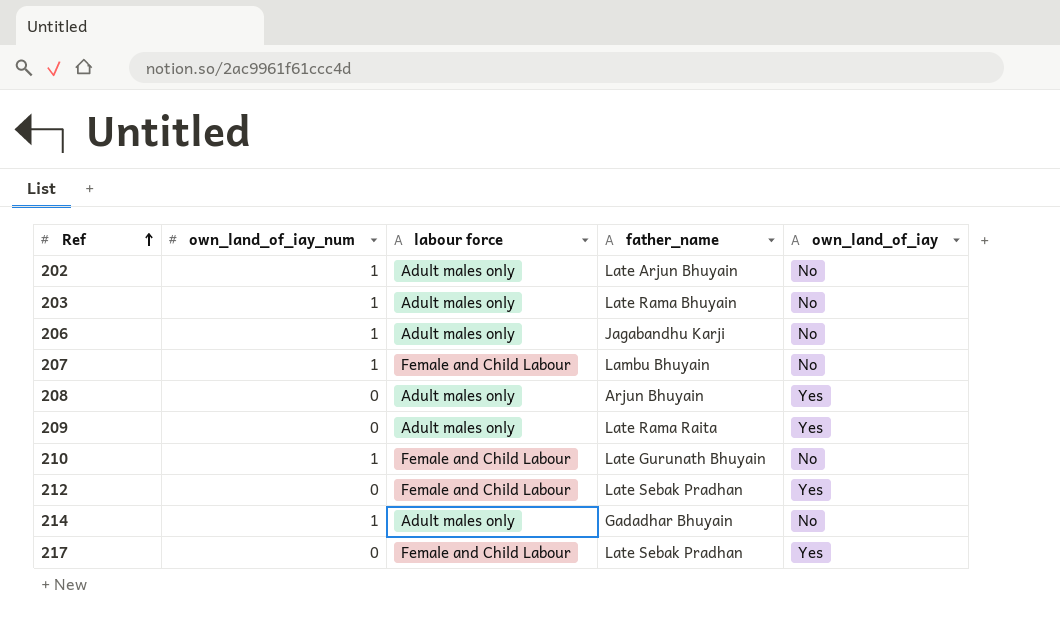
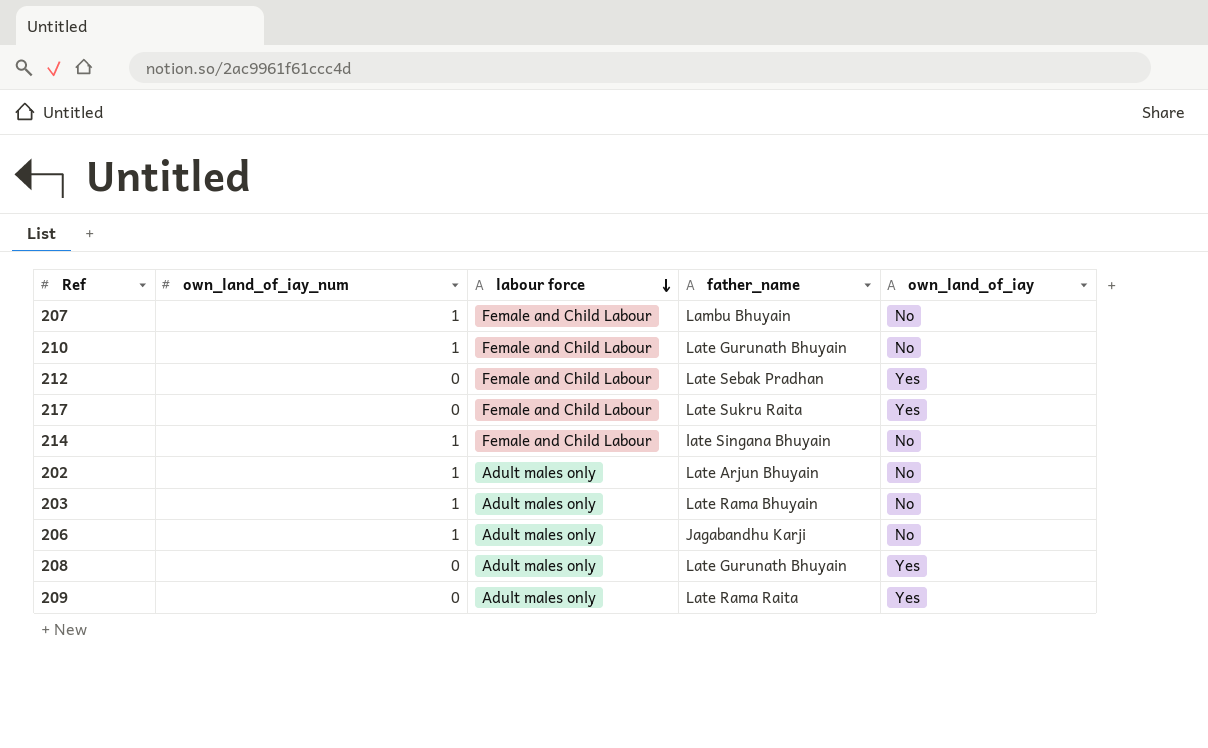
row order: Ref ascending -> labour force descending
217 | father_name: Late Sebak Pradhan -> Late Sukru Raita
214 | labour force: Adult males only -> Female and Child Labour
214 | father_name: Gadadhar Bhuyain -> late Singana Bhuyain
208 | father_name: Arjun Bhuyain -> Late Gurunath Bhuyain

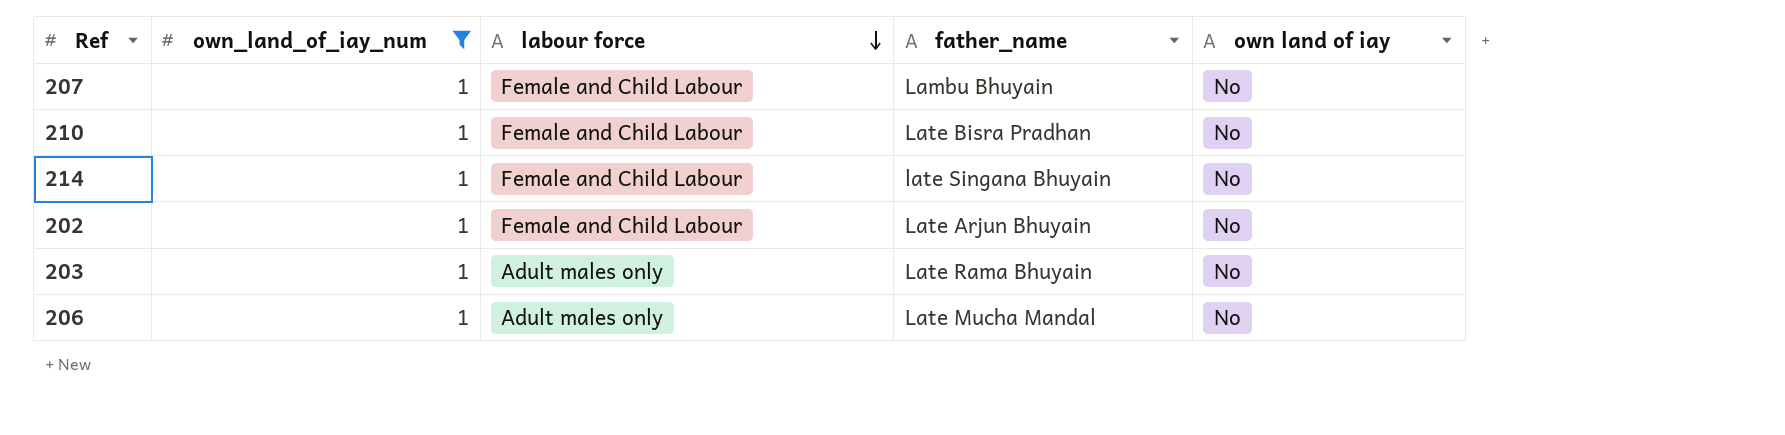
filter: none -> own_land_of_iay_num = 1
column name: own_land_of_iay -> own land of iay
210 | father_name: Late Gurunath Bhuyain -> Late Bisra Pradhan
202 | labour force: Adult males only -> Female and Child Labour
206 | father_name: Jagabandhu Karji -> Late Mucha Mandal

